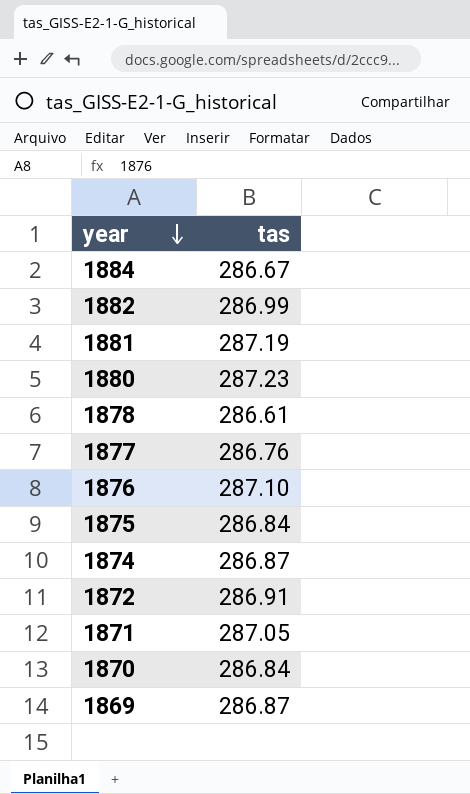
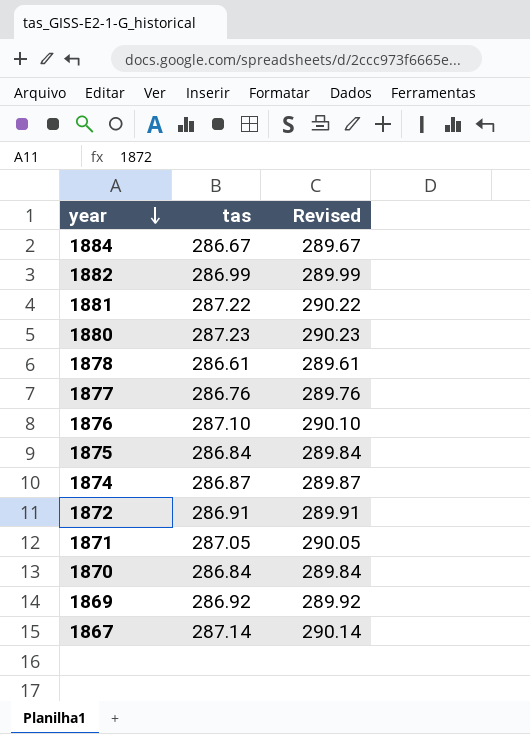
column Revised | formula: none -> [tas] + 3
1881 | tas: 287.19 -> 287.22
1869 | tas: 286.87 -> 286.92
row 1867: none -> 287.14 | 290.14

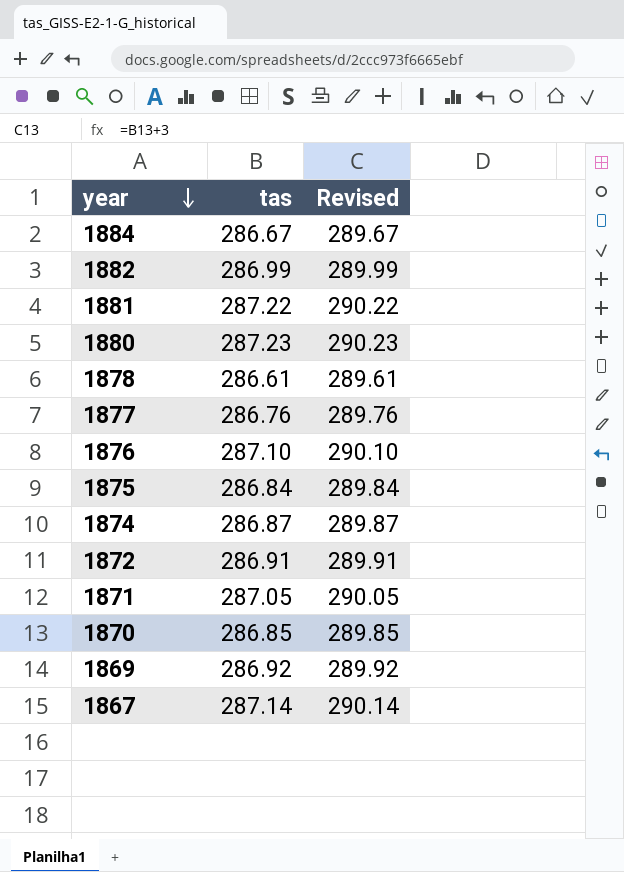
1870 | tas: 286.84 -> 286.85
1870 | Revised: 289.84 -> 289.85

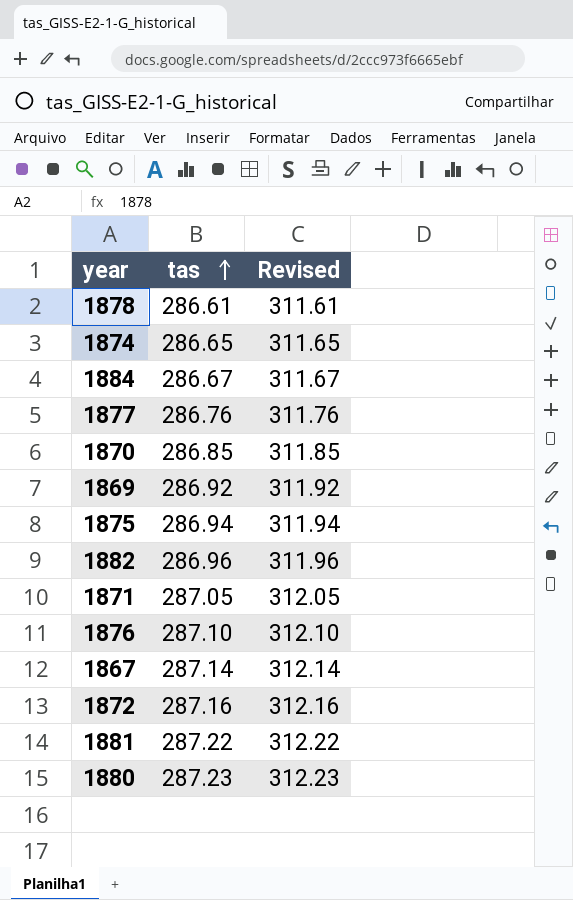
row order: year descending -> tas ascending
column Revised | formula: [tas] + 3 -> [tas] + 25
1874 | tas: 286.87 -> 286.65
1875 | tas: 286.84 -> 286.94
1882 | tas: 286.99 -> 286.96
1872 | tas: 286.91 -> 287.16

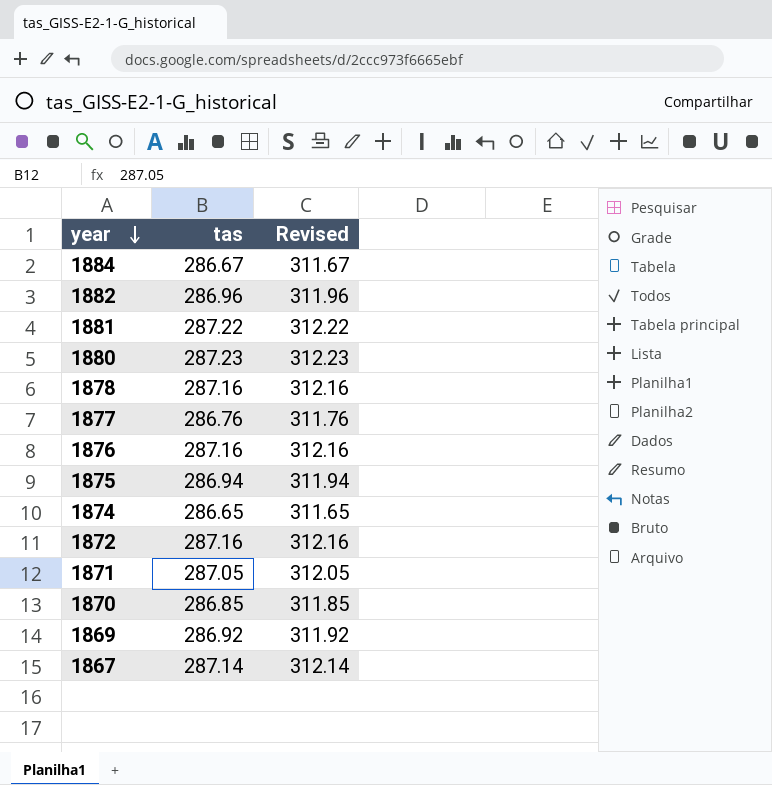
row order: tas ascending -> year descending
1878 | tas: 286.61 -> 287.16
1878 | Revised: 311.61 -> 312.16
1876 | tas: 287.10 -> 287.16
1876 | Revised: 312.10 -> 312.16

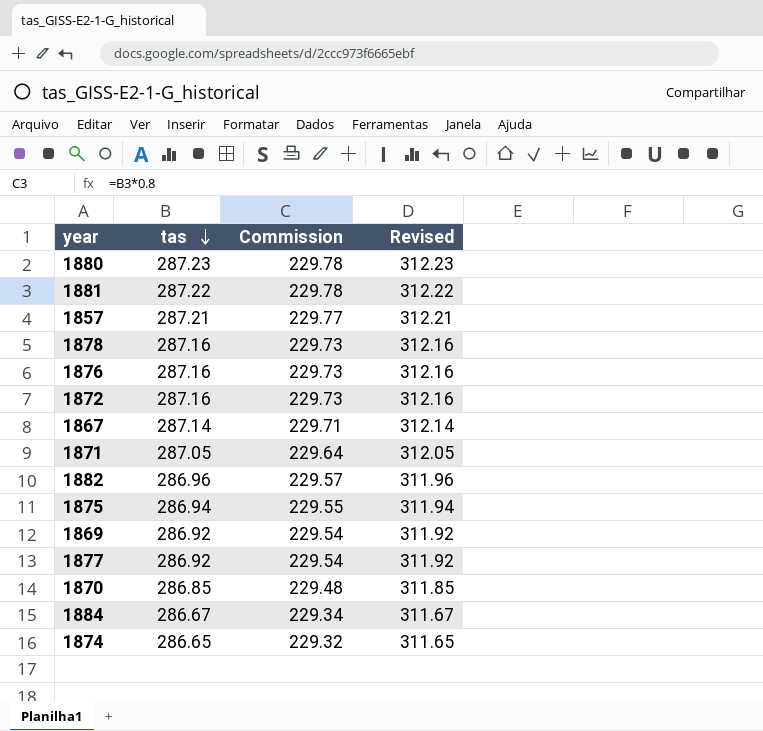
row order: year descending -> tas descending
column Commission | formula: none -> [tas] * 0.8
row 1857: none -> 287.21 | 229.77 | 312.21
1877 | tas: 286.76 -> 286.92
1877 | Revised: 311.76 -> 311.92

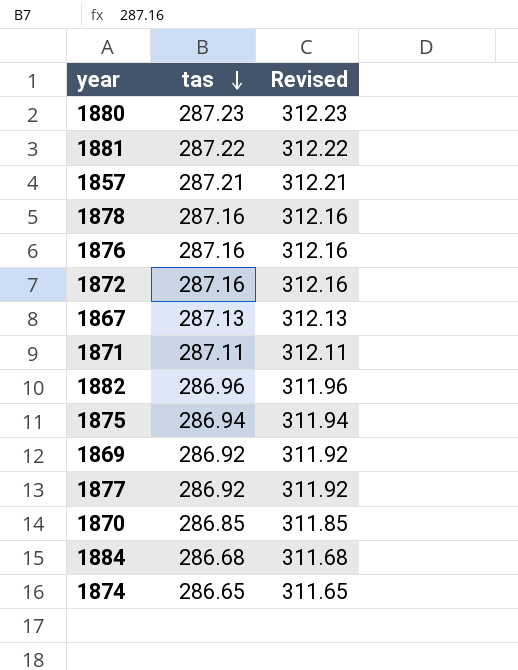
column Commission | formula: [tas] * 0.8 -> none
1867 | tas: 287.14 -> 287.13
1867 | Revised: 312.14 -> 312.13
1871 | tas: 287.05 -> 287.11
1871 | Revised: 312.05 -> 312.11
1884 | tas: 286.67 -> 286.68
1884 | Revised: 311.67 -> 311.68

